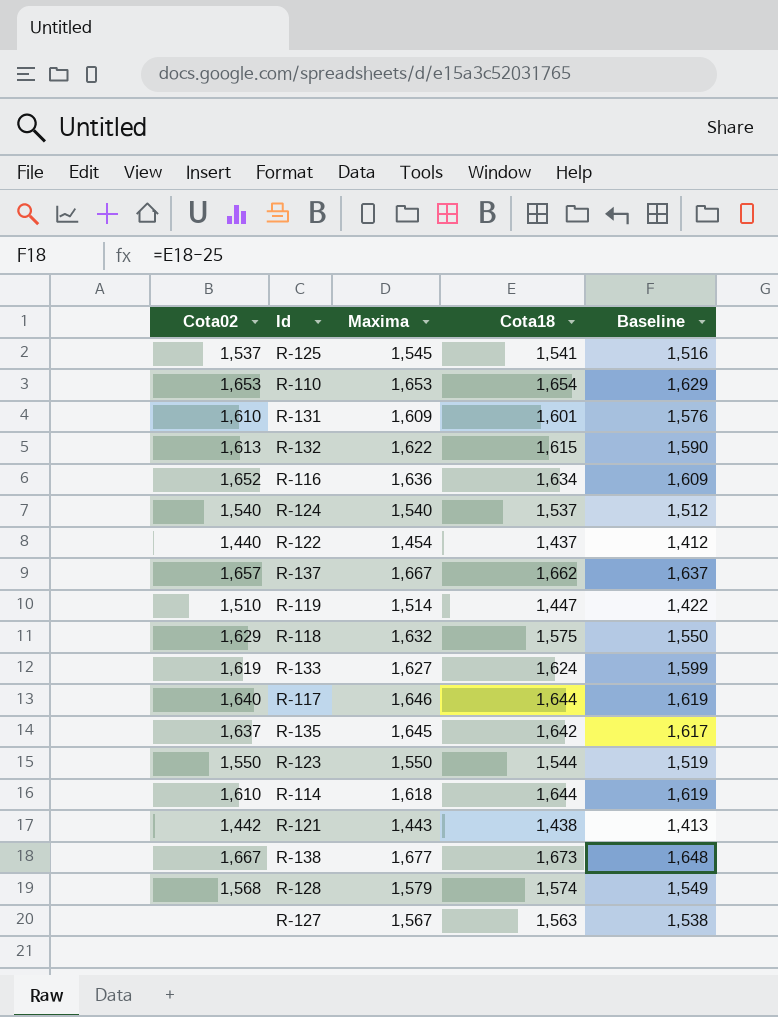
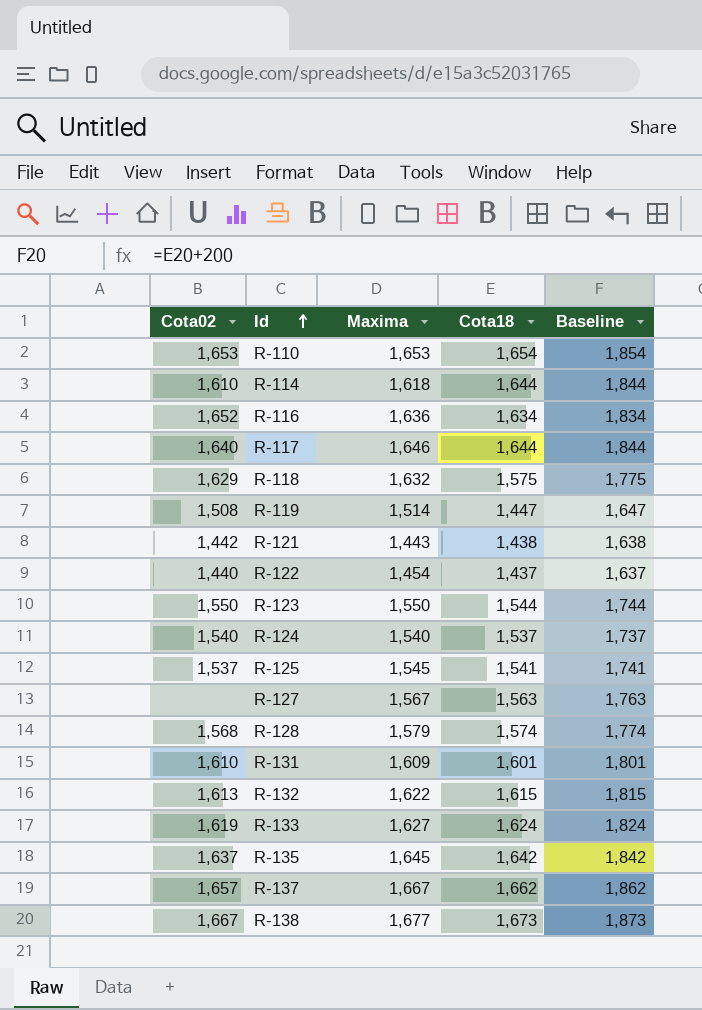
row order: none -> Id ascending
column Baseline | formula: [Cota18] - 25 -> [Cota18] + 200
R-119 | Cota02: 1,510 -> 1,508

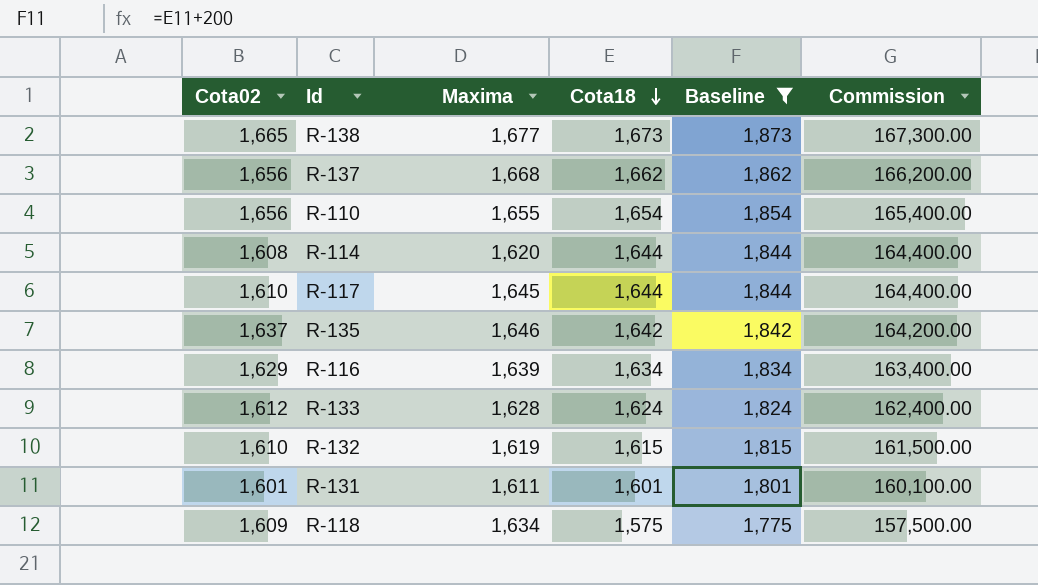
filter: none -> Baseline >= 1,775
row order: Id ascending -> Cota18 descending
column Commission | formula: none -> [Cota18] * 100
R-138 | Cota02: 1,667 -> 1,665
R-137 | Cota02: 1,657 -> 1,656
R-137 | Maxima: 1,667 -> 1,668
R-110 | Cota02: 1,653 -> 1,656
R-110 | Maxima: 1,653 -> 1,655
R-114 | Cota02: 1,610 -> 1,608
R-114 | Maxima: 1,618 -> 1,620
R-117 | Cota02: 1,640 -> 1,610
R-117 | Maxima: 1,646 -> 1,645
R-135 | Maxima: 1,645 -> 1,646
R-116 | Cota02: 1,652 -> 1,629
R-116 | Maxima: 1,636 -> 1,639
R-133 | Cota02: 1,619 -> 1,612
R-133 | Maxima: 1,627 -> 1,628
R-132 | Cota02: 1,613 -> 1,610
R-132 | Maxima: 1,622 -> 1,619
R-131 | Cota02: 1,610 -> 1,601
R-131 | Maxima: 1,609 -> 1,611
R-118 | Cota02: 1,629 -> 1,609
R-118 | Maxima: 1,632 -> 1,634

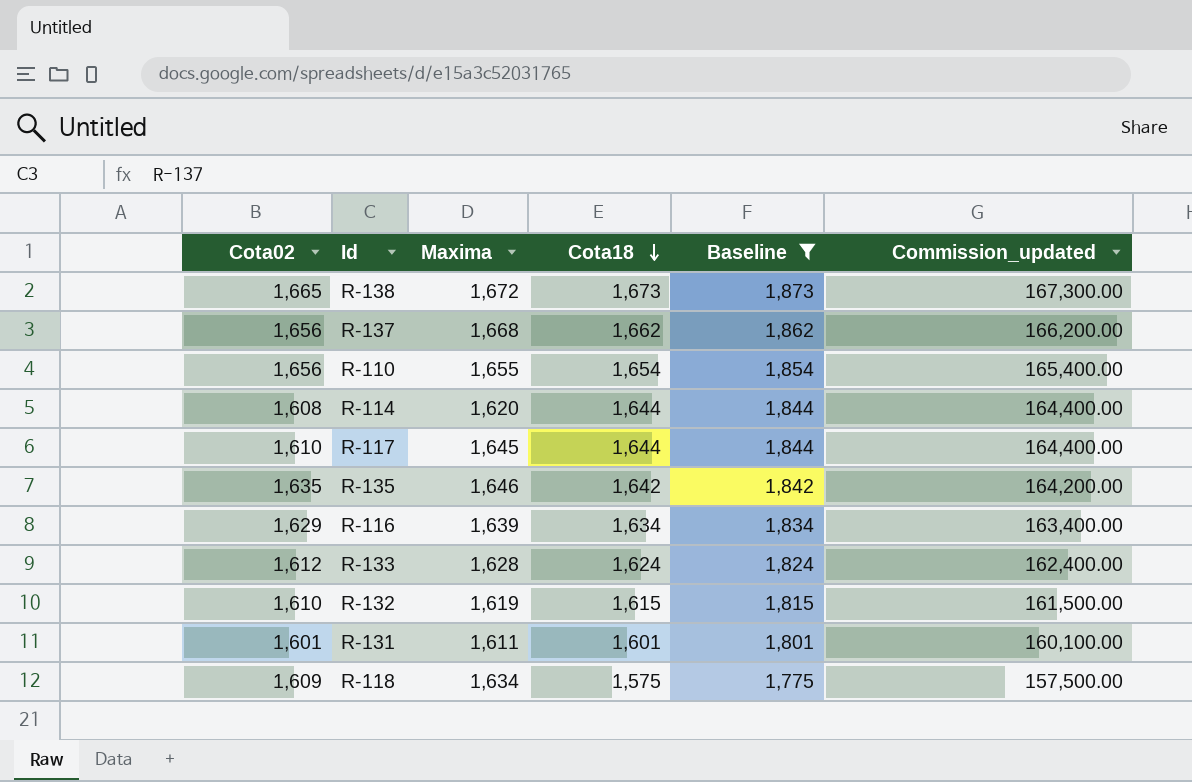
column name: Commission -> Commission_updated
R-138 | Maxima: 1,677 -> 1,672
R-135 | Cota02: 1,637 -> 1,635

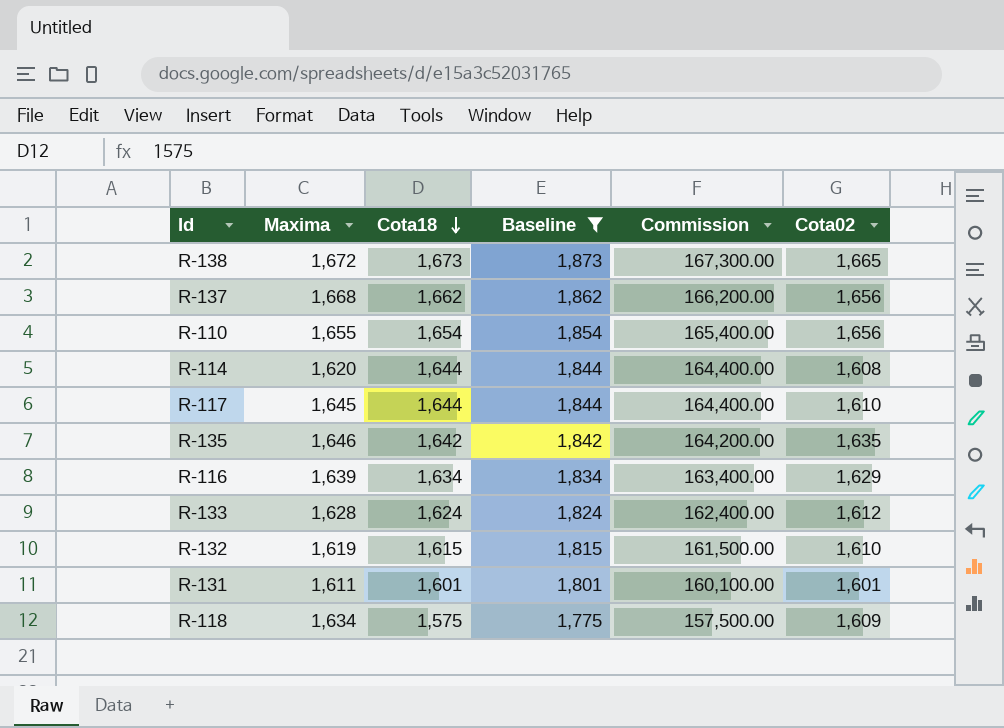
column name: Commission_updated -> Commission
column Cota02 | position: 1 -> 6

